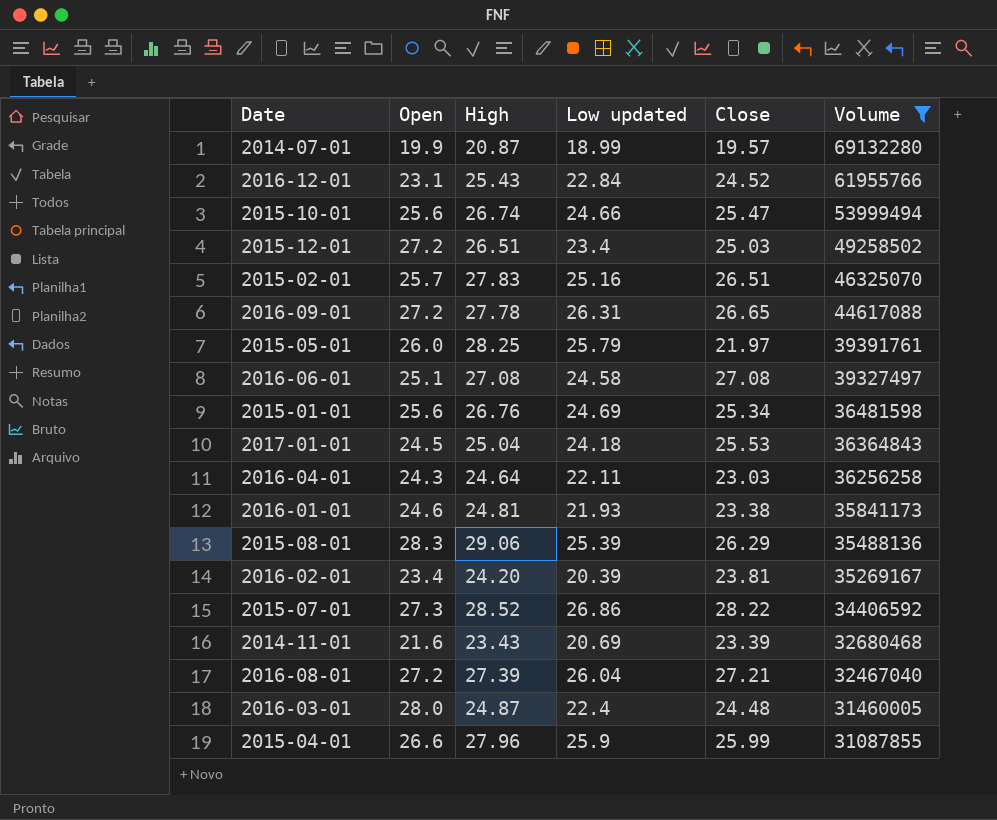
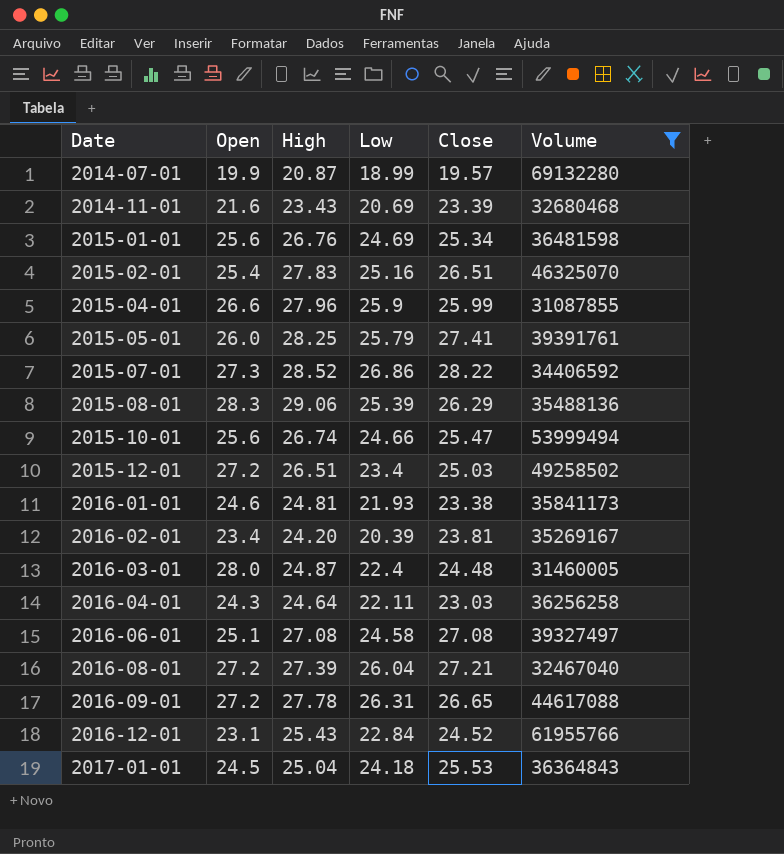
row order: Volume descending -> Date ascending
column name: Low updated -> Low
2015-02-01 | Open: 25.7 -> 25.4
2015-05-01 | Close: 21.97 -> 27.41

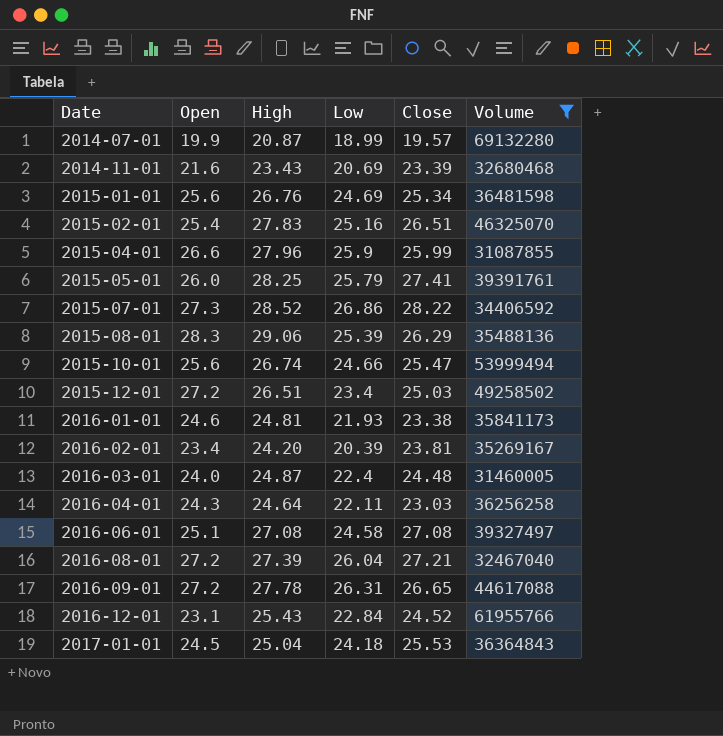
2016-03-01 | Open: 28.0 -> 24.0

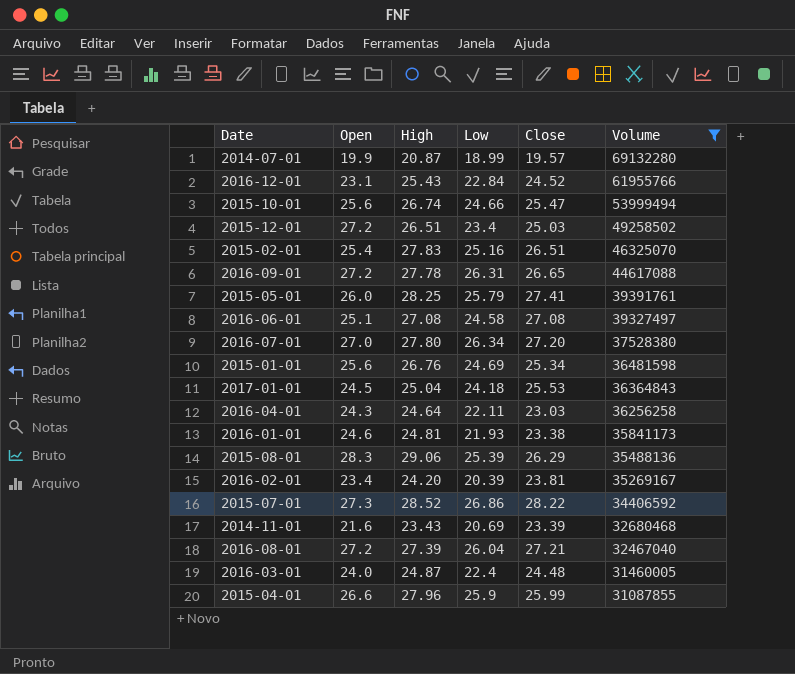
row order: Date ascending -> Volume descending
row 2016-07-01: none -> 27.0 | 27.80 | 26.34 | 27.20 | 37528380

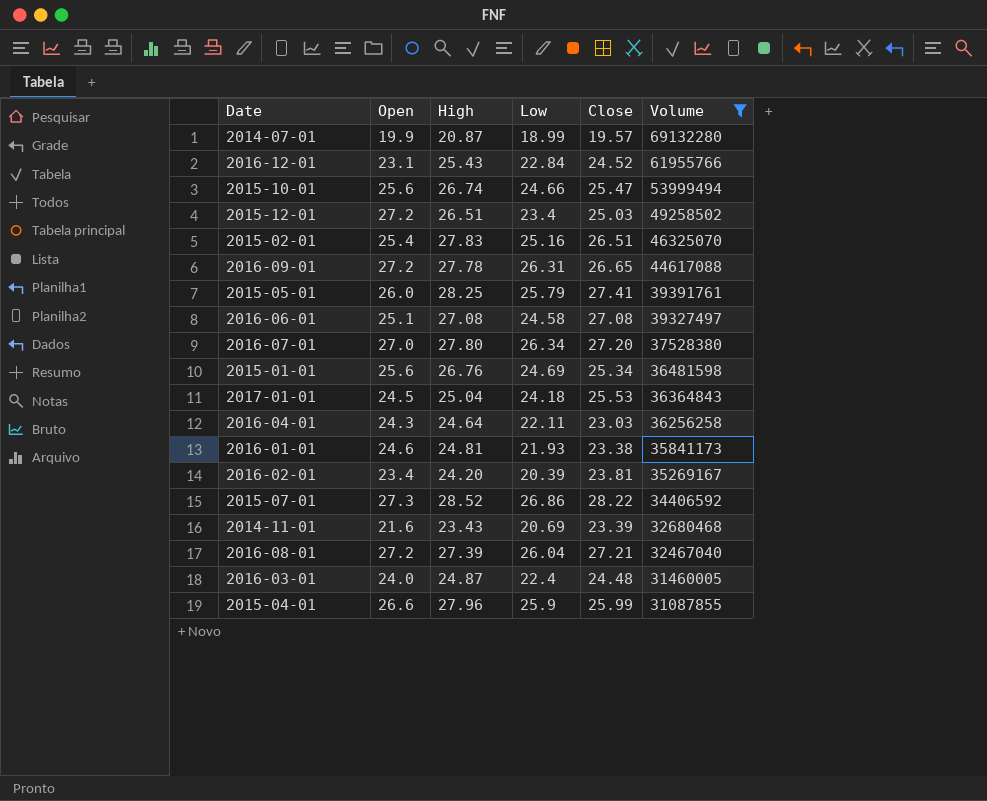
row 2015-08-01: 28.3 | 29.06 | 25.39 | 26.29 | 35488136 -> none

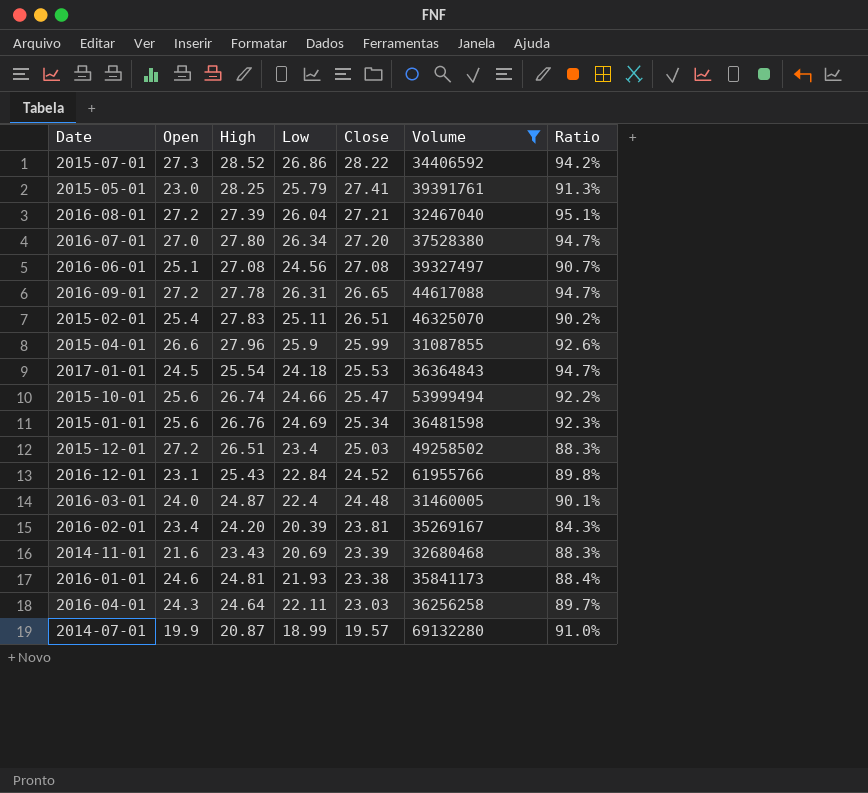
row order: Volume descending -> Close descending
column Ratio | formula: none -> [Low] / [High]
2015-05-01 | Open: 26.0 -> 23.0
2016-06-01 | Low: 24.58 -> 24.56
2015-02-01 | Low: 25.16 -> 25.11
2017-01-01 | High: 25.04 -> 25.54

